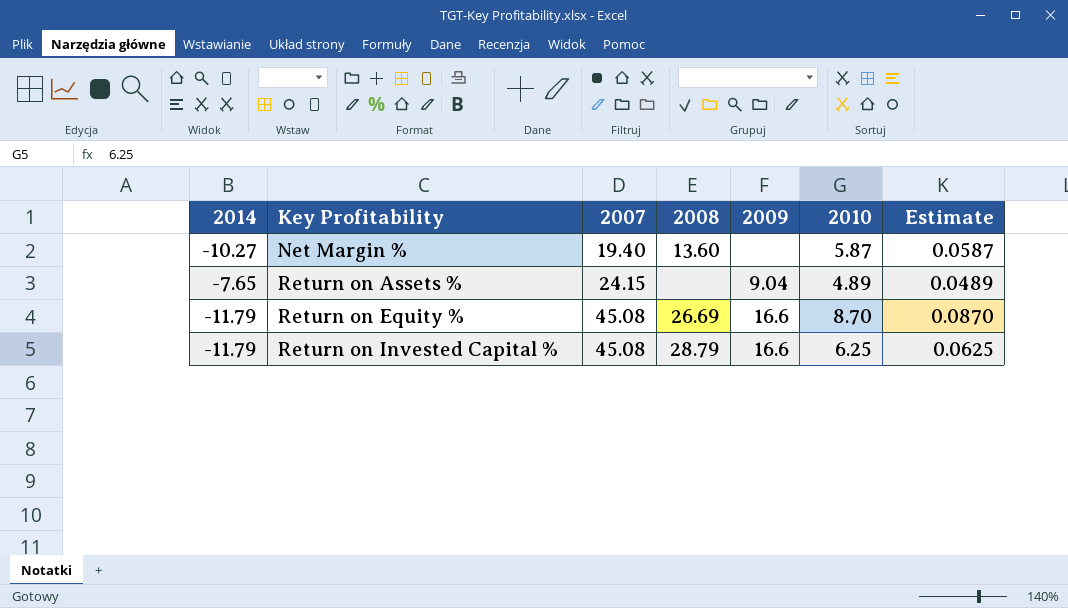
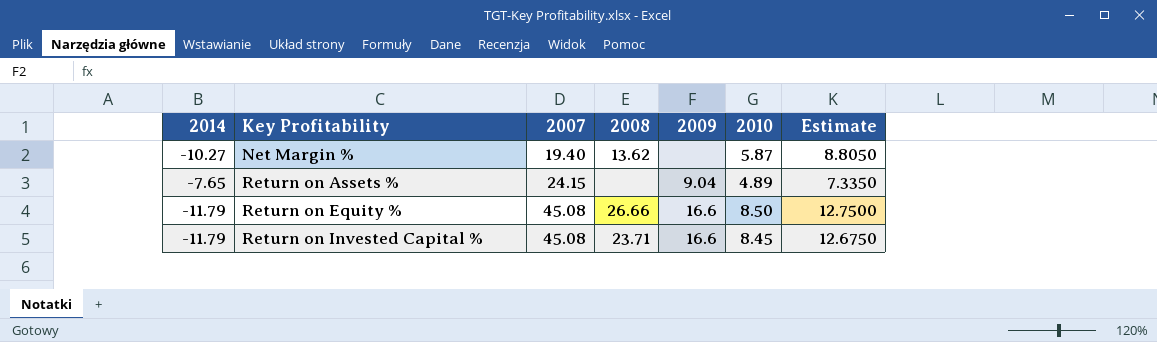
column Estimate | formula: [2010] * 0.01 -> [2010] * 1.5
Net Margin % | 2008: 13.60 -> 13.62
Return on Equity % | 2008: 26.69 -> 26.66
Return on Equity % | 2010: 8.70 -> 8.50
Return on Invested Capital % | 2008: 28.79 -> 23.71
Return on Invested Capital % | 2010: 6.25 -> 8.45

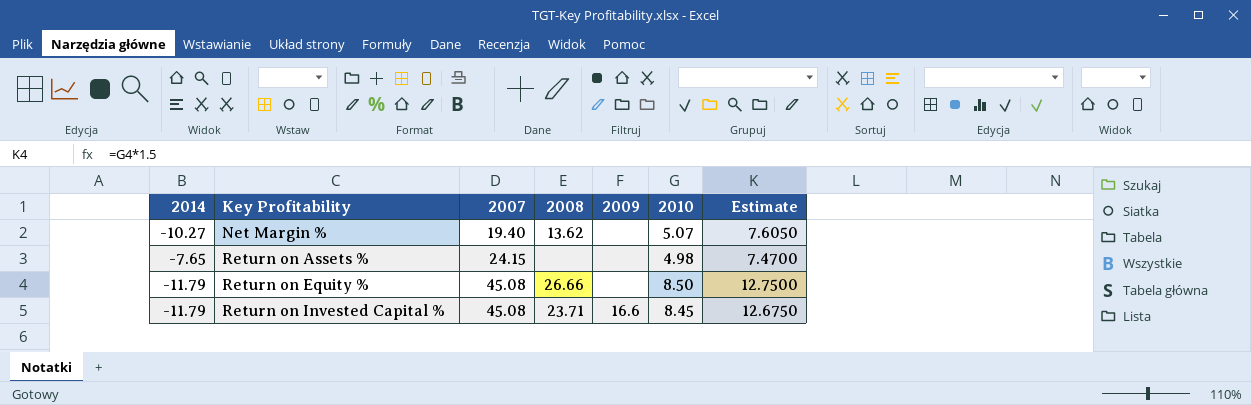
Net Margin % | 2010: 5.87 -> 5.07
Net Margin % | Estimate: 8.8050 -> 7.6050
Return on Assets % | 2009: 9.04 -> none
Return on Assets % | 2010: 4.89 -> 4.98
Return on Assets % | Estimate: 7.3350 -> 7.4700
Return on Equity % | 2009: 16.6 -> none

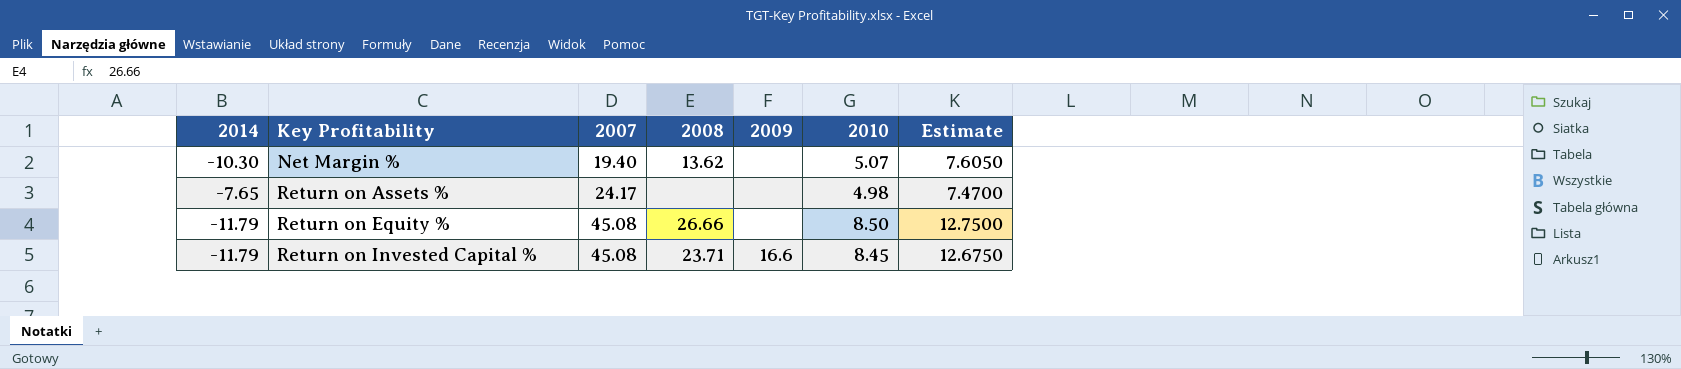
Net Margin % | 2014: -10.27 -> -10.30
Return on Assets % | 2007: 24.15 -> 24.17

